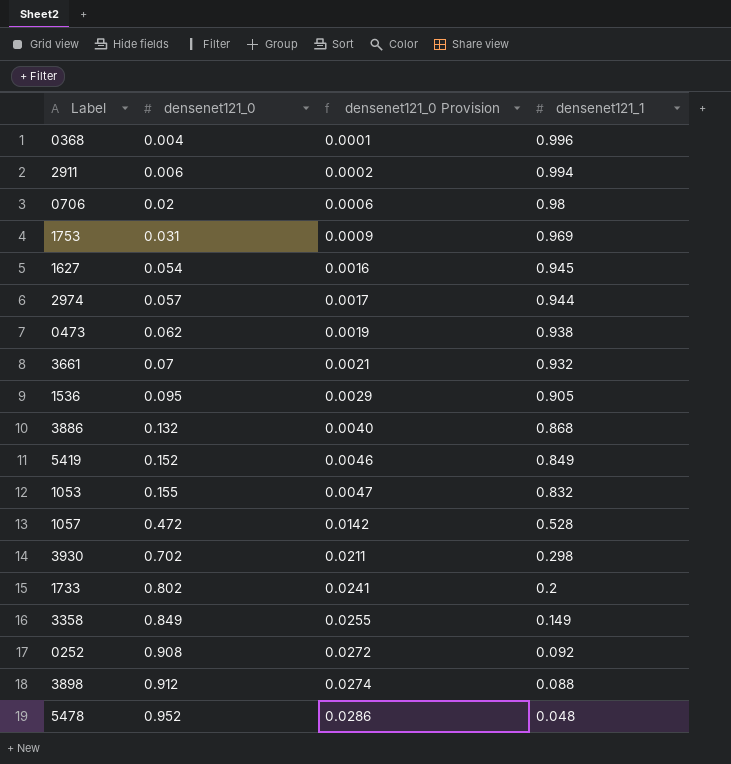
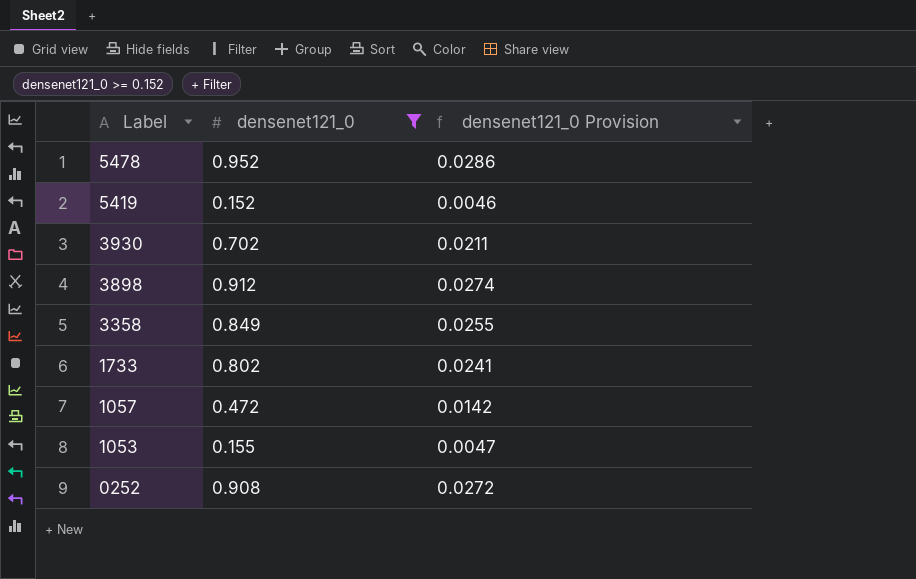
filter: none -> densenet121_0 >= 0.152
row order: densenet121_0 ascending -> Label descending
column densenet121_1 | position: 4 -> none

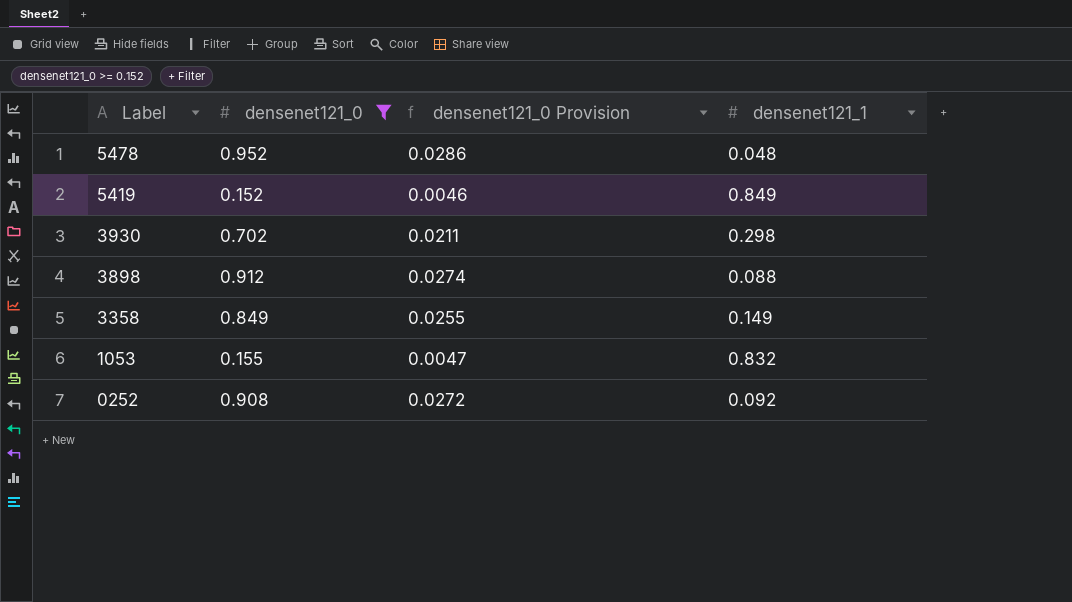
column densenet121_1 | position: none -> 4
row 1733: 0.802 | 0.0241 -> none
row 1057: 0.472 | 0.0142 -> none

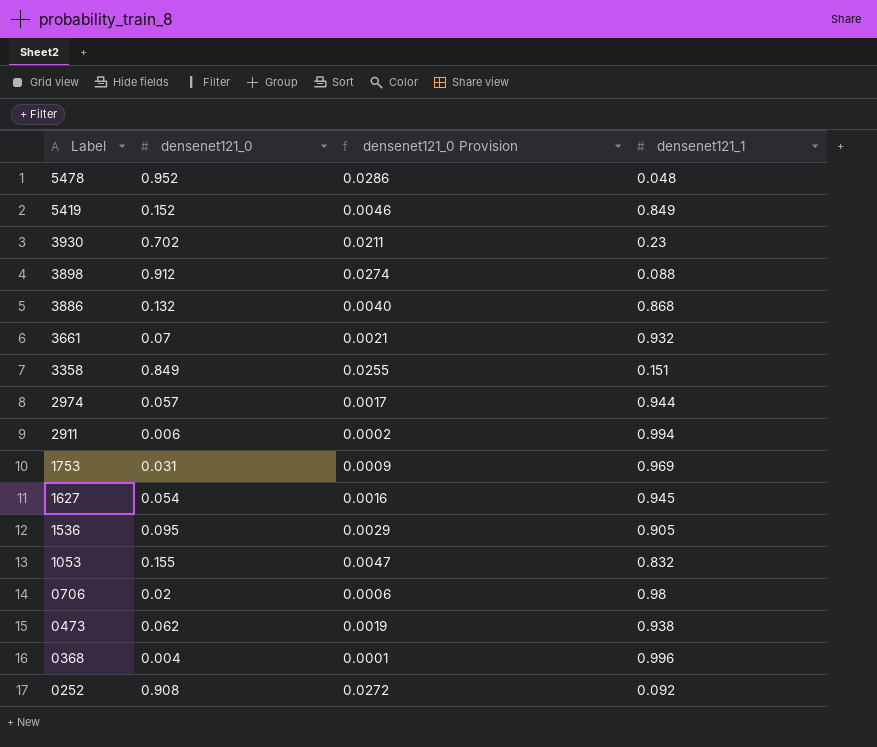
filter: densenet121_0 >= 0.152 -> none
3930 | densenet121_1: 0.298 -> 0.23
3358 | densenet121_1: 0.149 -> 0.151

